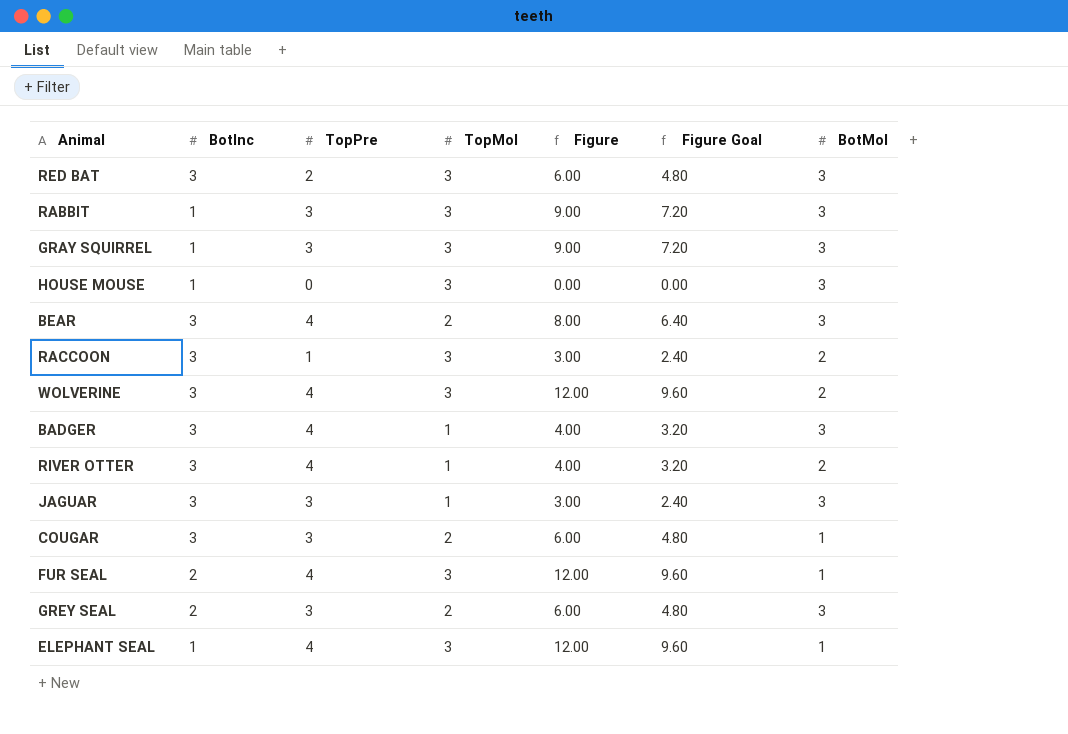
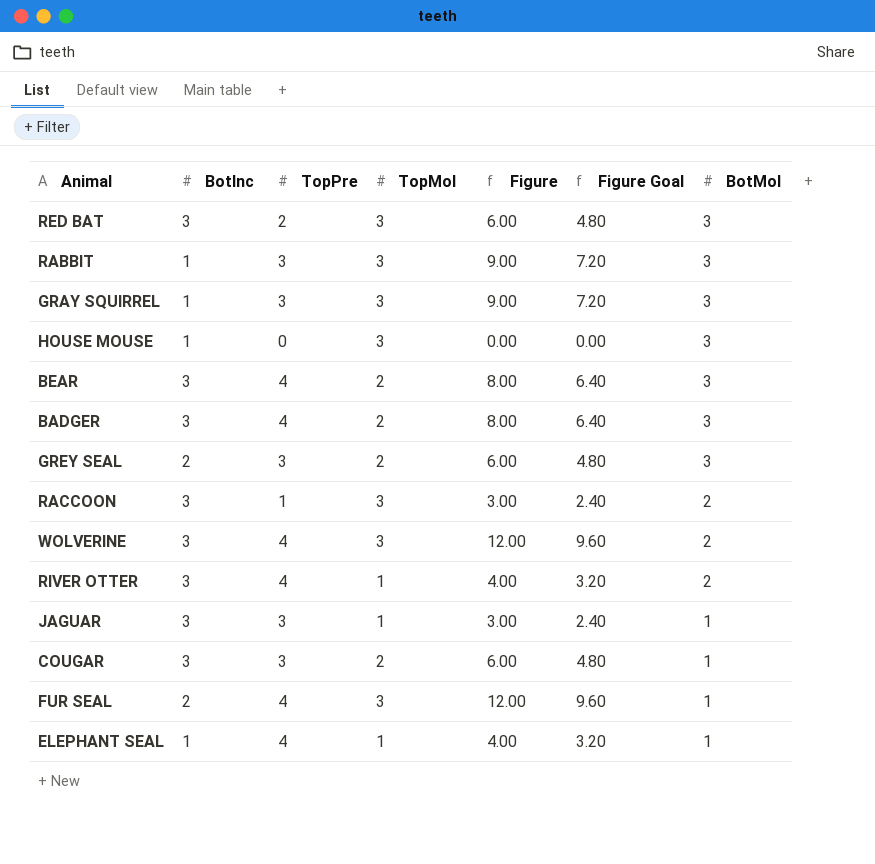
row order: none -> BotMol descending
BADGER | TopMol: 1 -> 2
BADGER | Figure: 4.00 -> 8.00
BADGER | Figure Goal: 3.20 -> 6.40
JAGUAR | BotMol: 3 -> 1
ELEPHANT SEAL | TopMol: 3 -> 1
ELEPHANT SEAL | Figure: 12.00 -> 4.00
ELEPHANT SEAL | Figure Goal: 9.60 -> 3.20

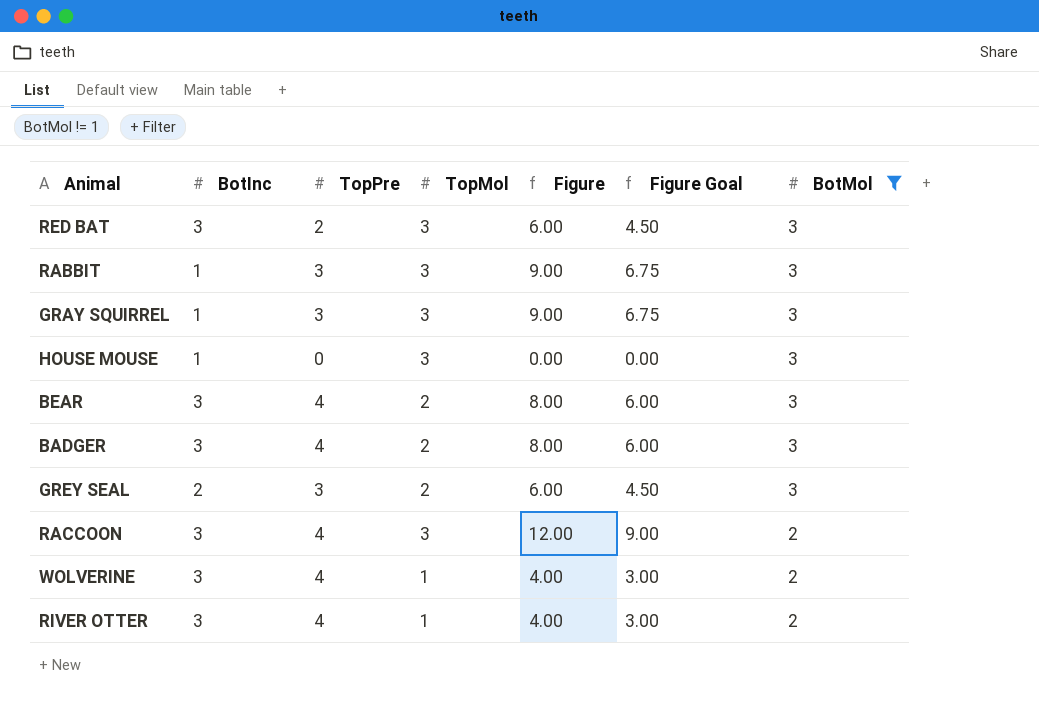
filter: none -> BotMol != 1
column Figure Goal | formula: [Figure] * 0.8 -> [Figure] * 0.75
RACCOON | TopPre: 1 -> 4
RACCOON | Figure: 3.00 -> 12.00
WOLVERINE | TopMol: 3 -> 1
WOLVERINE | Figure: 12.00 -> 4.00

